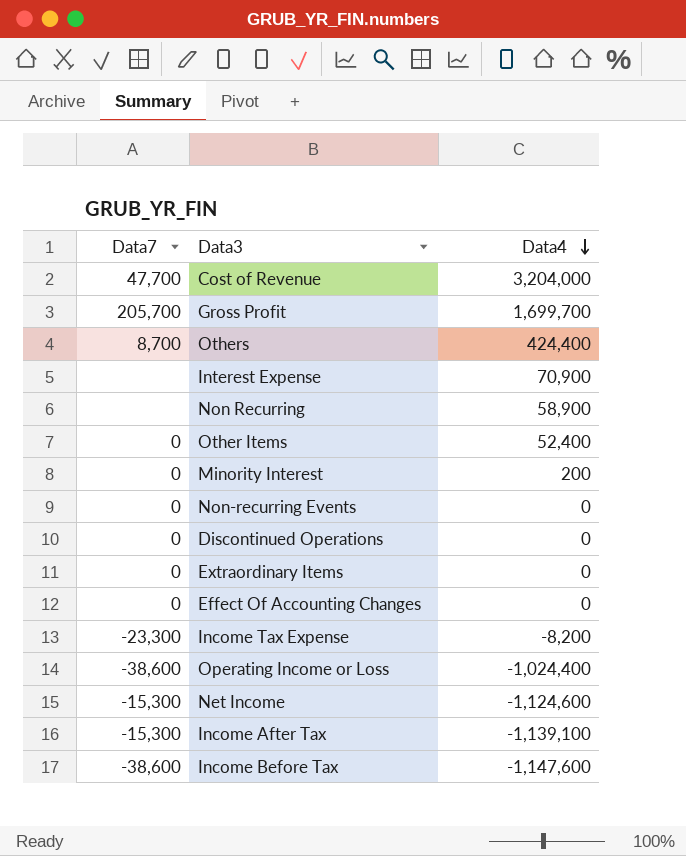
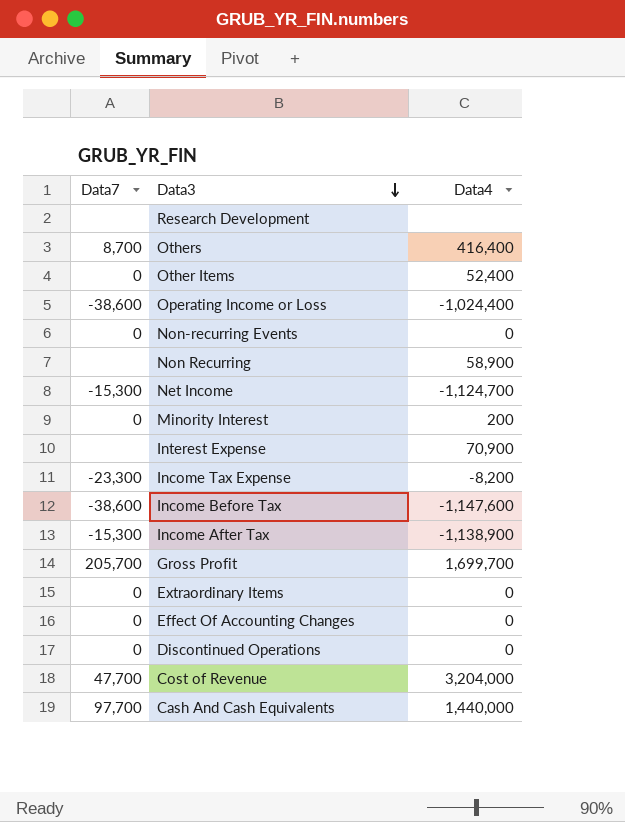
row order: Data4 descending -> Data3 descending
row Research Development: none -> none | none
Others | Data4: 424,400 -> 416,400
Net Income | Data4: -1,124,600 -> -1,124,700
Income After Tax | Data4: -1,139,100 -> -1,138,900
row Cash And Cash Equivalents: none -> 97,700 | 1,440,000

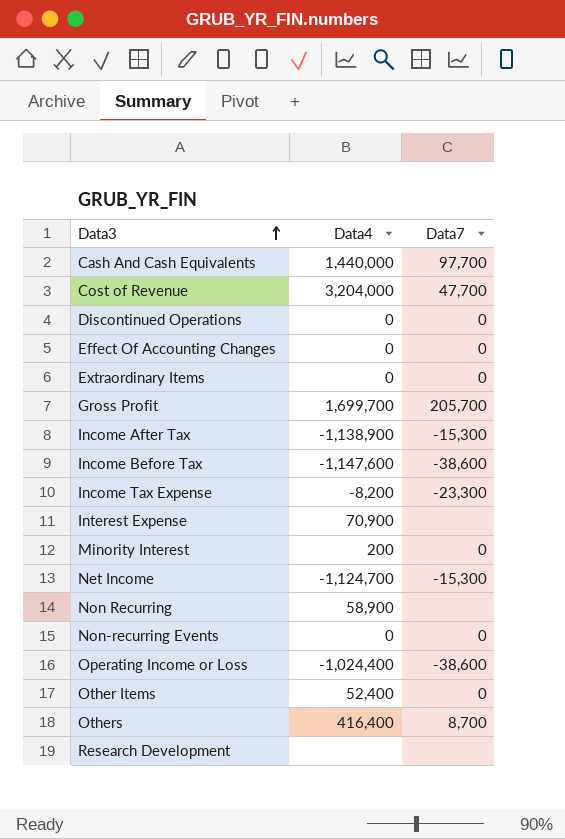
row order: Data3 descending -> Data3 ascending
column Data7 | position: 1 -> 3

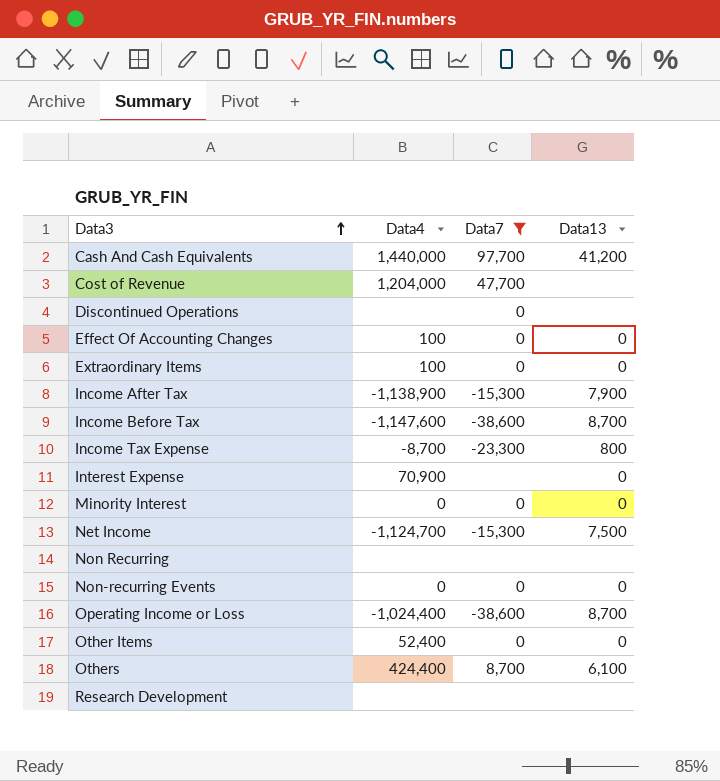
filter: none -> Data7 != 205,700
column Data13 | position: none -> 4
Cost of Revenue | Data4: 3,204,000 -> 1,204,000
Discontinued Operations | Data4: 0 -> none
Effect Of Accounting Changes | Data4: 0 -> 100
Extraordinary Items | Data4: 0 -> 100
Income Tax Expense | Data4: -8,200 -> -8,700
Minority Interest | Data4: 200 -> 0
Non Recurring | Data4: 58,900 -> none
Others | Data4: 416,400 -> 424,400

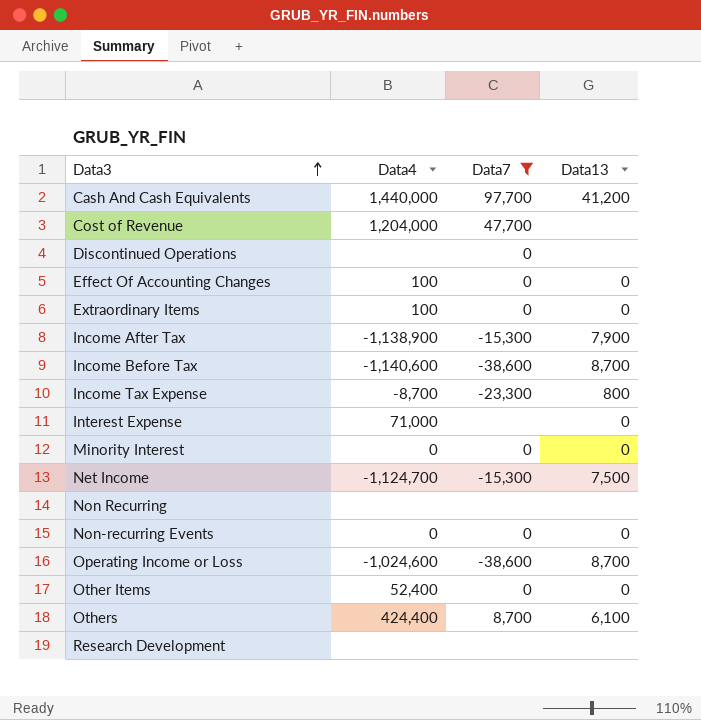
Income Before Tax | Data4: -1,147,600 -> -1,140,600
Interest Expense | Data4: 70,900 -> 71,000
Operating Income or Loss | Data4: -1,024,400 -> -1,024,600

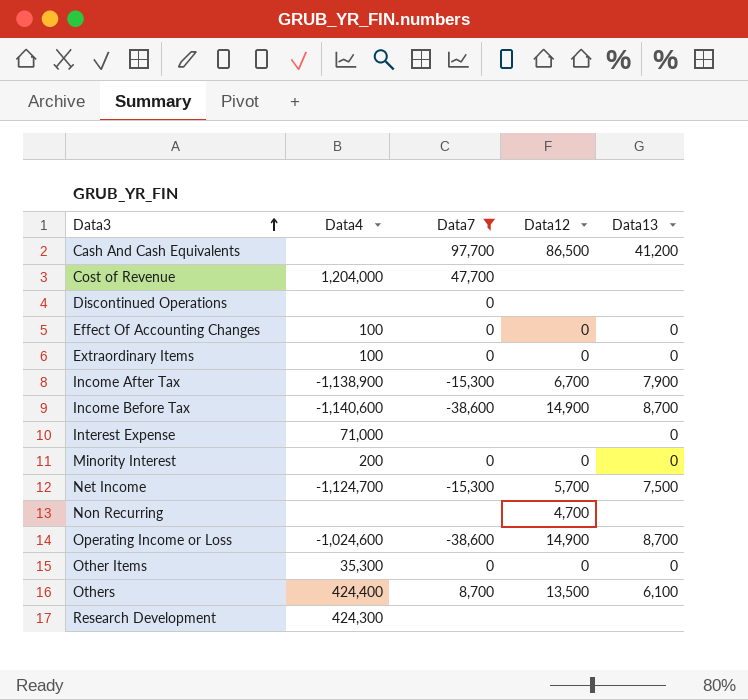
column Data12 | position: none -> 4
row Income Tax Expense: -8,700 | -23,300 | 800 -> none
row Non-recurring Events: 0 | 0 | 0 -> none
Cash And Cash Equivalents | Data4: 1,440,000 -> none
Minority Interest | Data4: 0 -> 200
Other Items | Data4: 52,400 -> 35,300
Research Development | Data4: none -> 424,300

